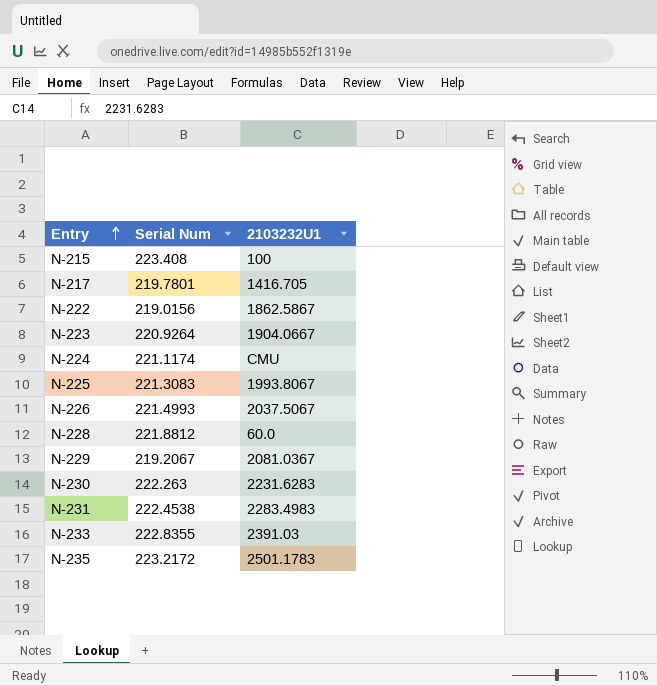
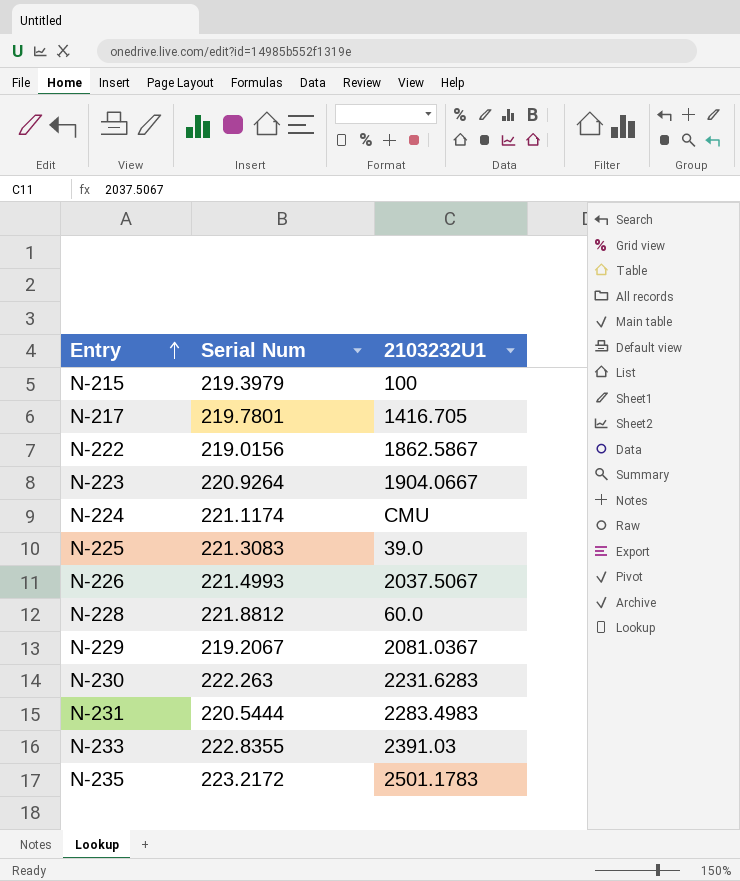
N-215 | Serial Num: 223.408 -> 219.3979
N-225 | 2103232U1: 1993.8067 -> 39.0
N-231 | Serial Num: 222.4538 -> 220.5444

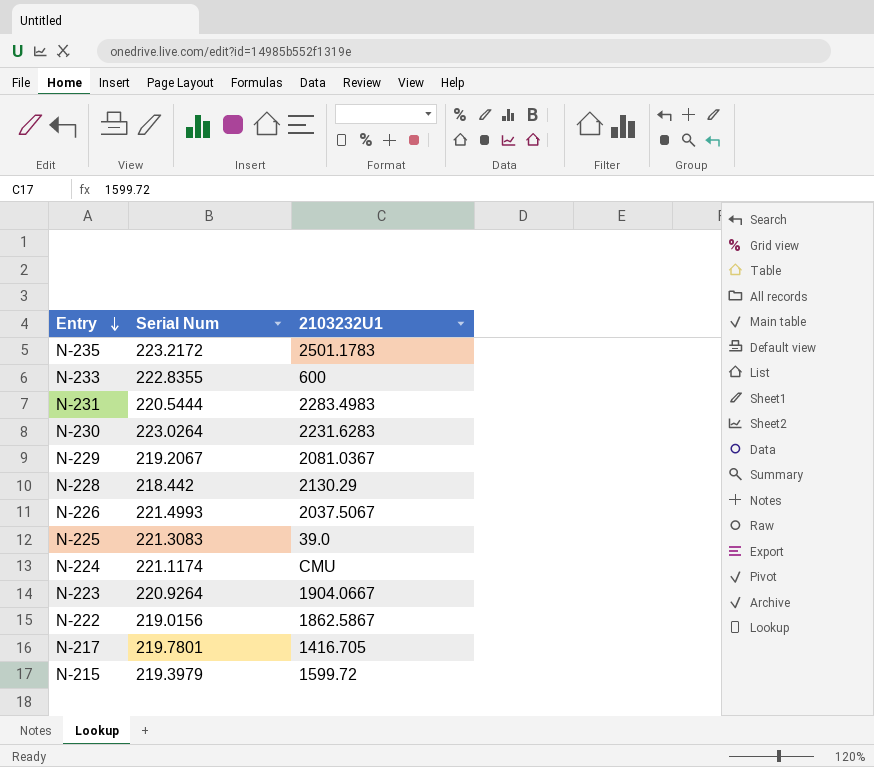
row order: Entry ascending -> Entry descending
N-233 | 2103232U1: 2391.03 -> 600
N-230 | Serial Num: 222.263 -> 223.0264
N-228 | Serial Num: 221.8812 -> 218.442
N-228 | 2103232U1: 60.0 -> 2130.29
N-215 | 2103232U1: 100 -> 1599.72

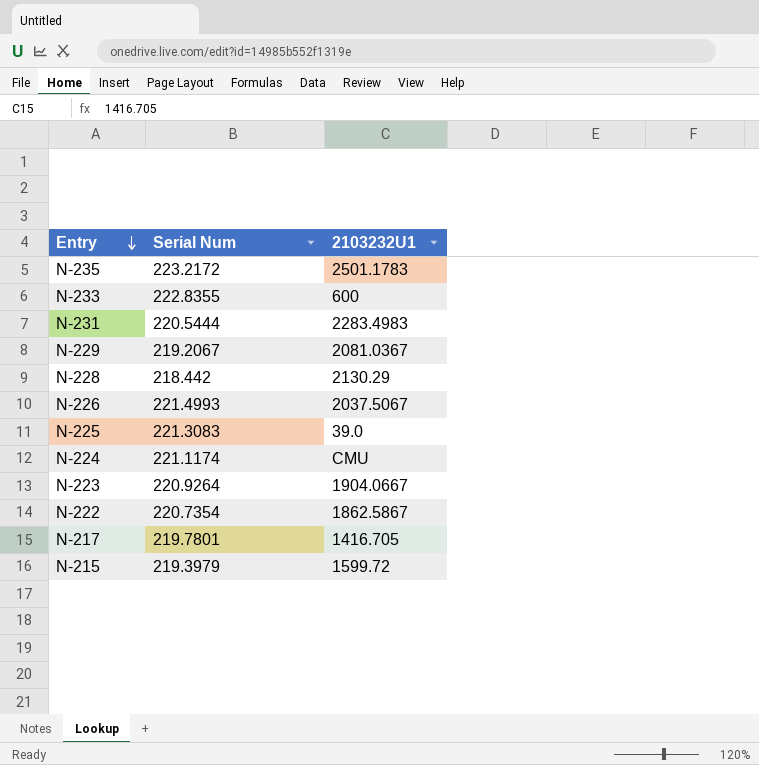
row N-230: 223.0264 | 2231.6283 -> none
N-222 | Serial Num: 219.0156 -> 220.7354

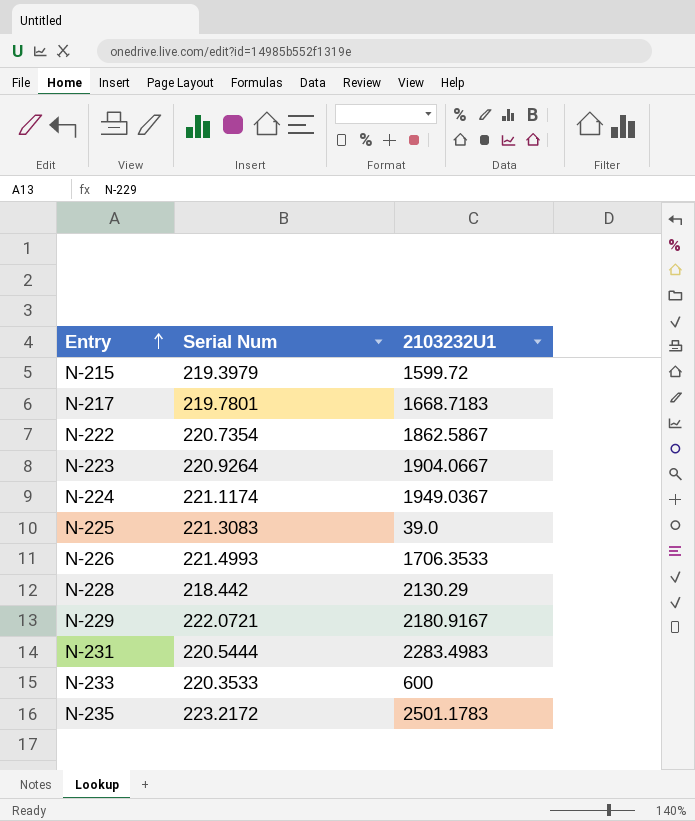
row order: Entry descending -> Entry ascending
N-217 | 2103232U1: 1416.705 -> 1668.7183
N-224 | 2103232U1: CMU -> 1949.0367
N-226 | 2103232U1: 2037.5067 -> 1706.3533
N-229 | Serial Num: 219.2067 -> 222.0721
N-229 | 2103232U1: 2081.0367 -> 2180.9167
N-233 | Serial Num: 222.8355 -> 220.3533

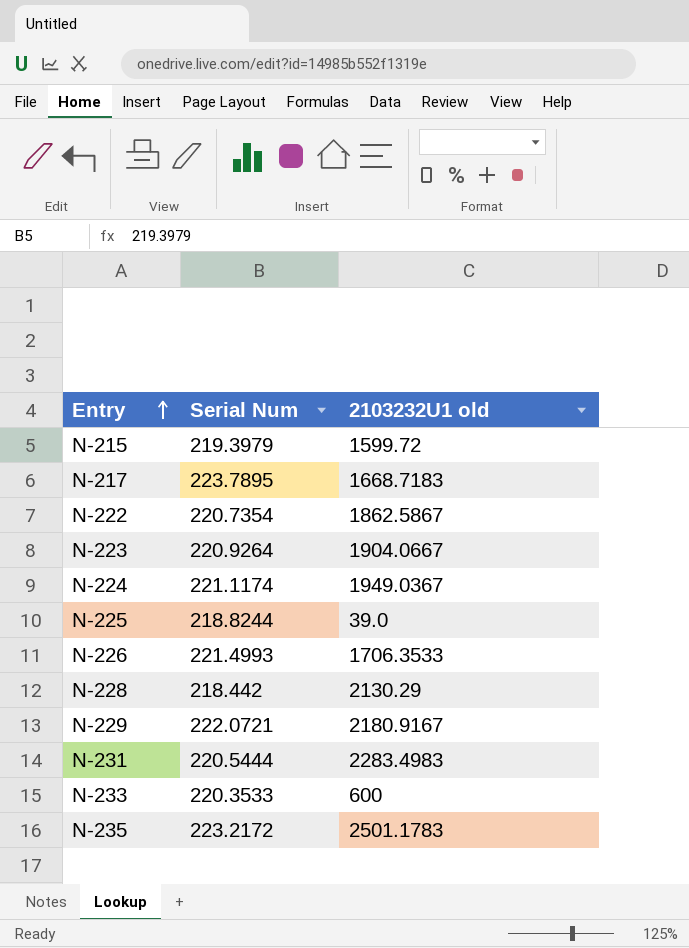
column name: 2103232U1 -> 2103232U1 old
N-217 | Serial Num: 219.7801 -> 223.7895
N-225 | Serial Num: 221.3083 -> 218.8244

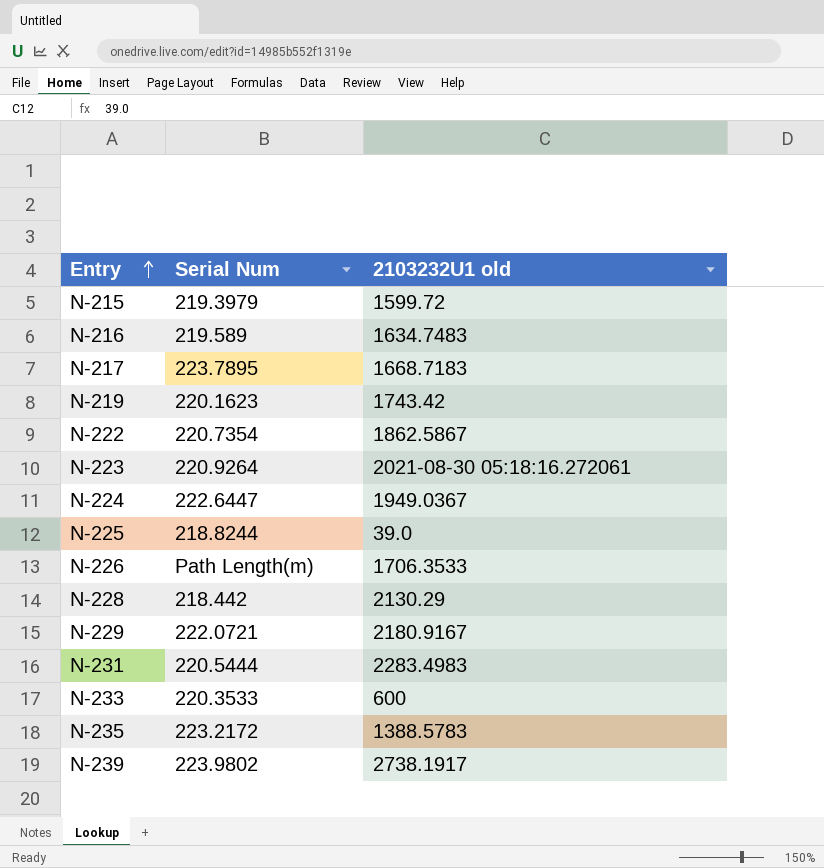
row N-216: none -> 219.589 | 1634.7483
row N-219: none -> 220.1623 | 1743.42
N-223 | 2103232U1 old: 1904.0667 -> 2021-08-30 05:18:16.272061
N-224 | Serial Num: 221.1174 -> 222.6447
N-226 | Serial Num: 221.4993 -> Path Length(m)
N-235 | 2103232U1 old: 2501.1783 -> 1388.5783
row N-239: none -> 223.9802 | 2738.1917

